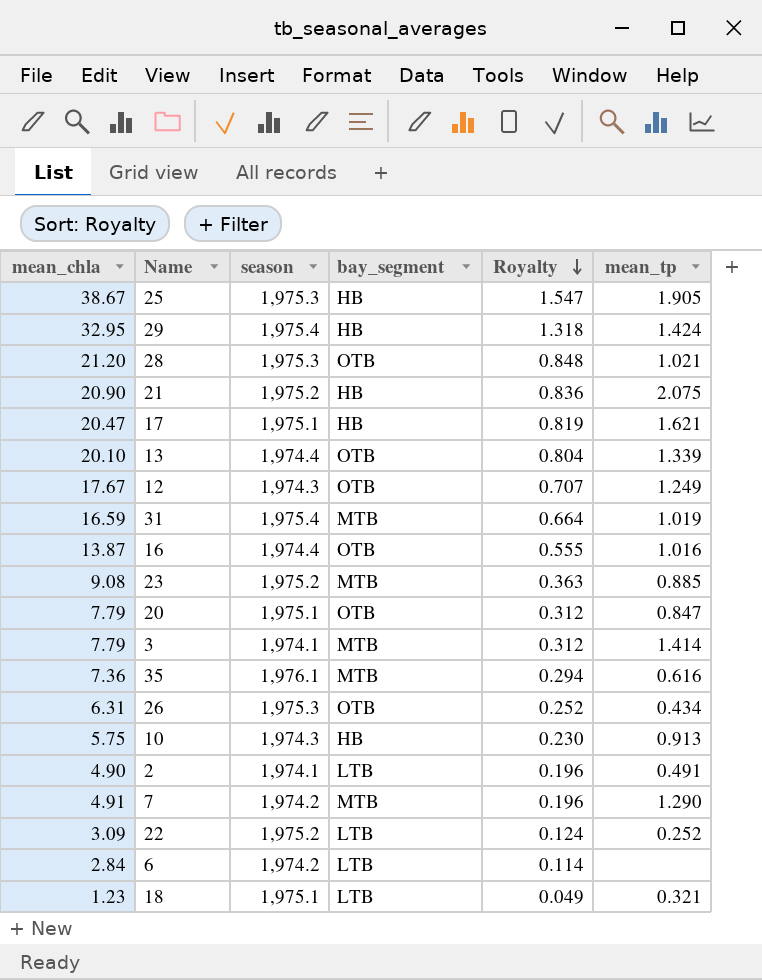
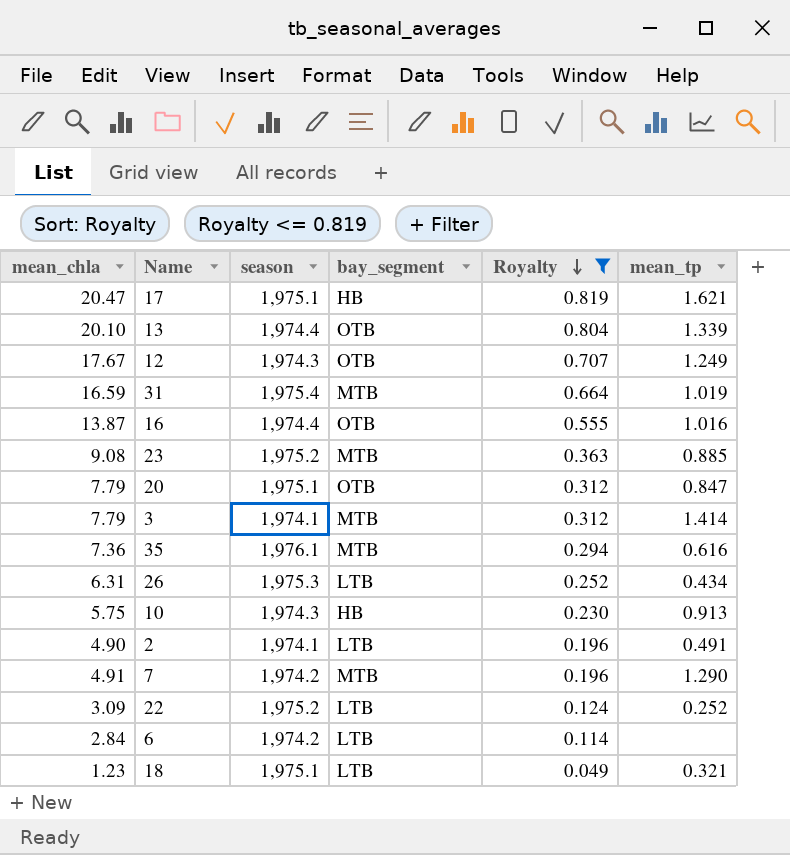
filter: none -> Royalty <= 0.819
26 | bay_segment: OTB -> LTB

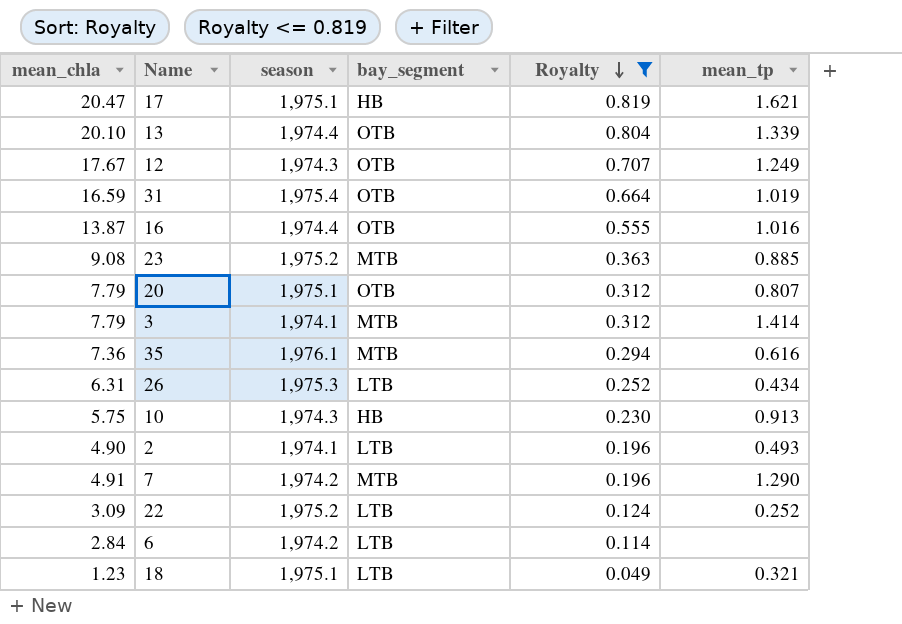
31 | bay_segment: MTB -> OTB
20 | mean_tp: 0.847 -> 0.807
2 | mean_tp: 0.491 -> 0.493

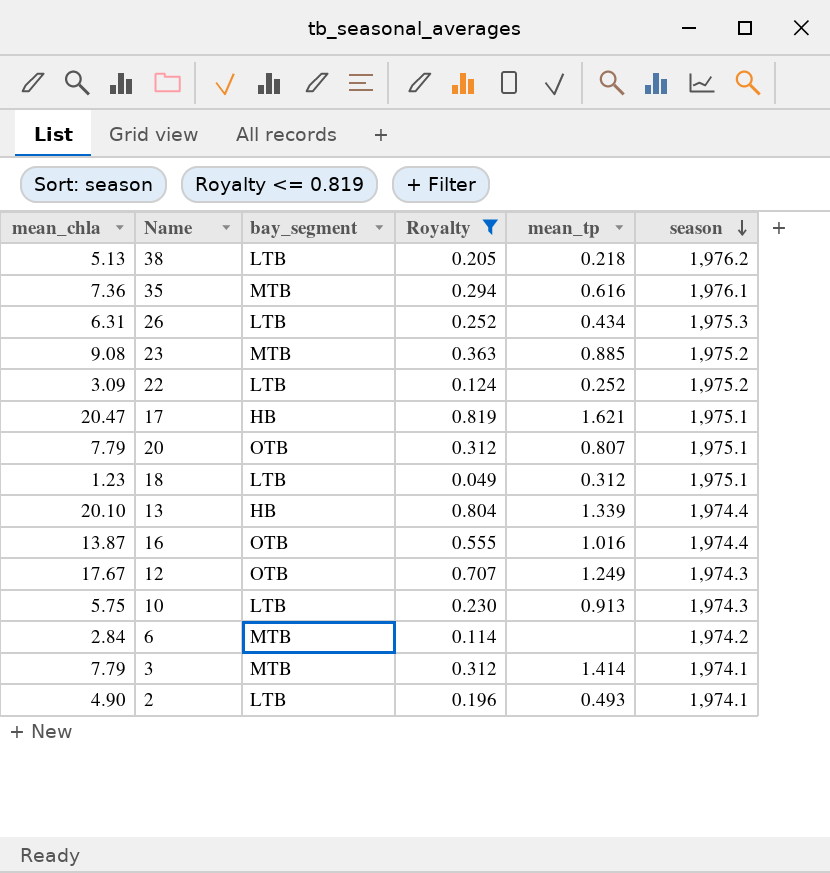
row order: Royalty descending -> season descending
column season | position: 3 -> 6
row 31: 16.59 | 1,975.4 | OTB | 0.664 | 1.019 -> none
row 7: 4.91 | 1,974.2 | MTB | 0.196 | 1.290 -> none
row 38: none -> 5.13 | LTB | 0.205 | 0.218 | 1,976.2
18 | mean_tp: 0.321 -> 0.312
13 | bay_segment: OTB -> HB
10 | bay_segment: HB -> LTB
6 | bay_segment: LTB -> MTB

